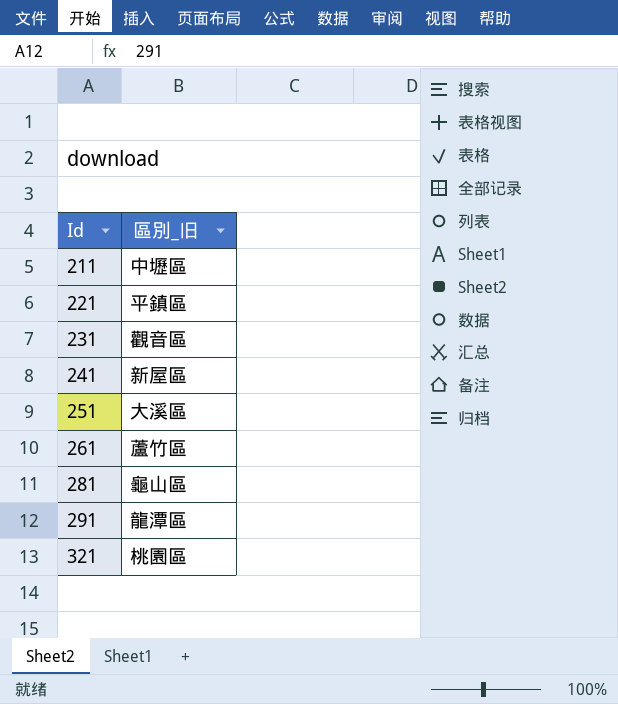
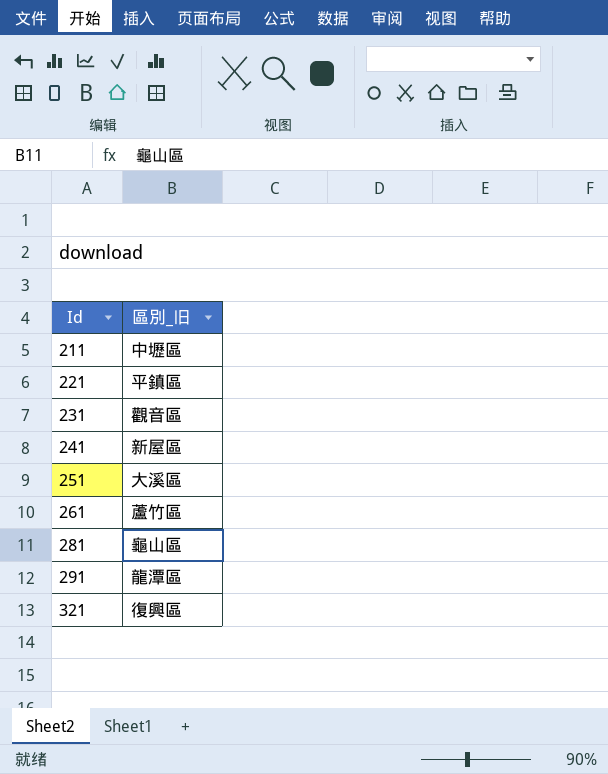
321 | 區別_旧: 桃園區 -> 復興區

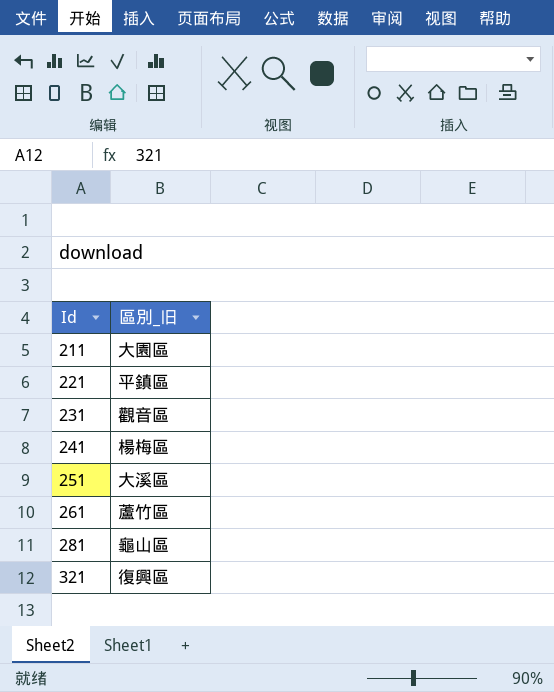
row 291: 龍潭區 -> none
211 | 區別_旧: 中壢區 -> 大園區
241 | 區別_旧: 新屋區 -> 楊梅區

